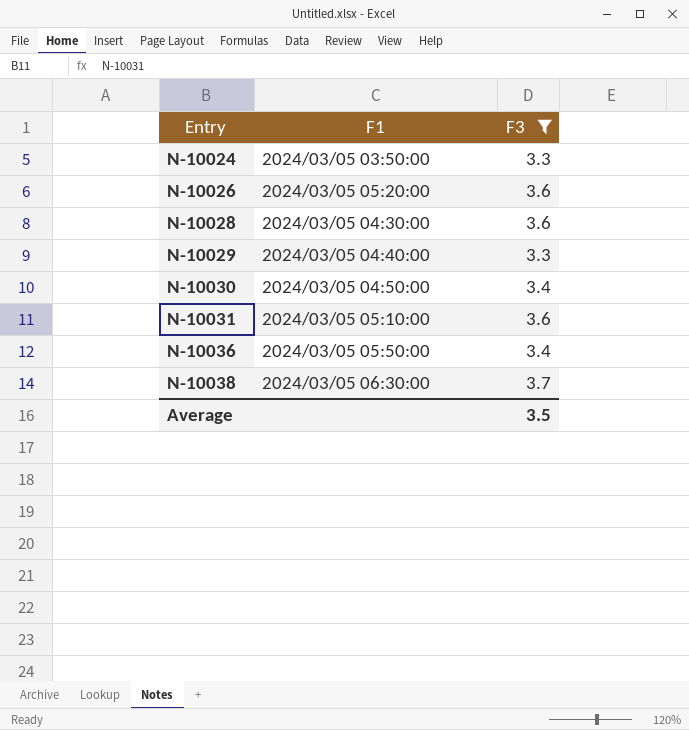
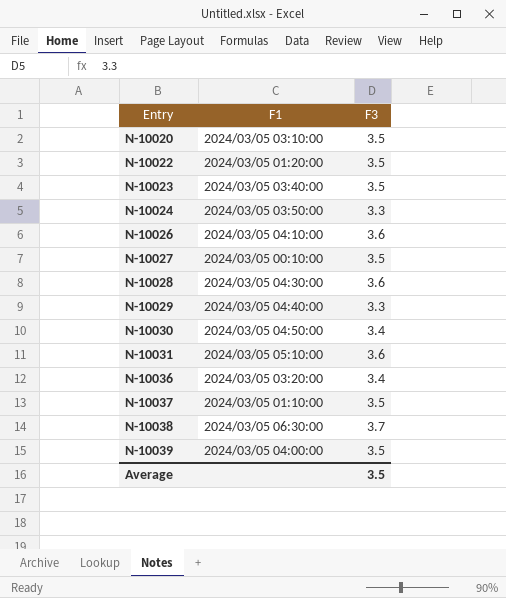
filter: F3 != 3.5 -> none
N-10026 | F1: 2024/03/05 05:20:00 -> 2024/03/05 04:10:00
N-10036 | F1: 2024/03/05 05:50:00 -> 2024/03/05 03:20:00

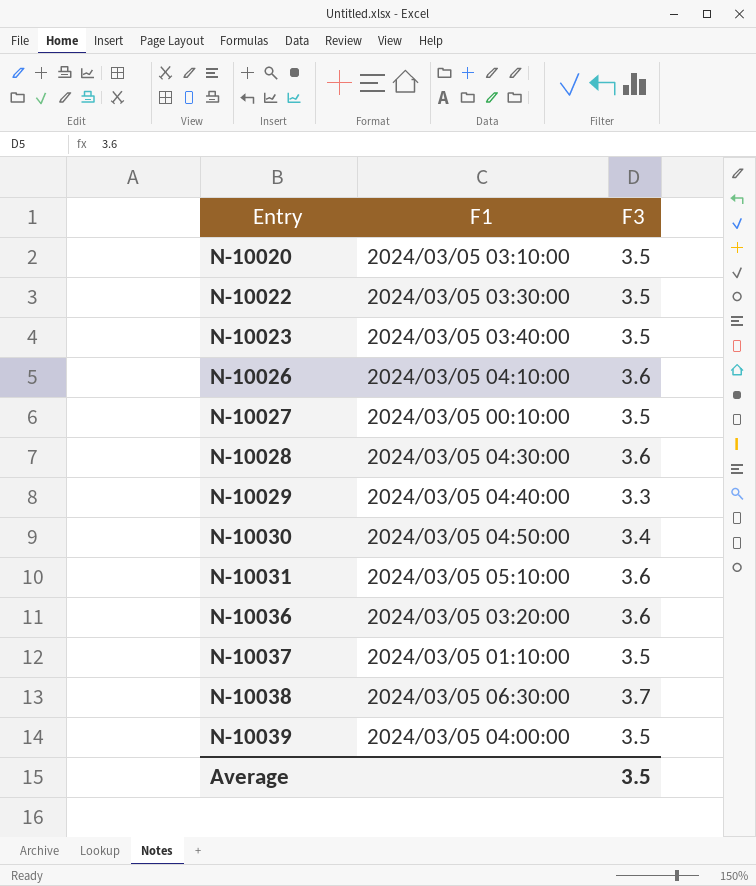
row N-10024: 2024/03/05 03:50:00 | 3.3 -> none
N-10022 | F1: 2024/03/05 01:20:00 -> 2024/03/05 03:30:00
N-10036 | F3: 3.4 -> 3.6

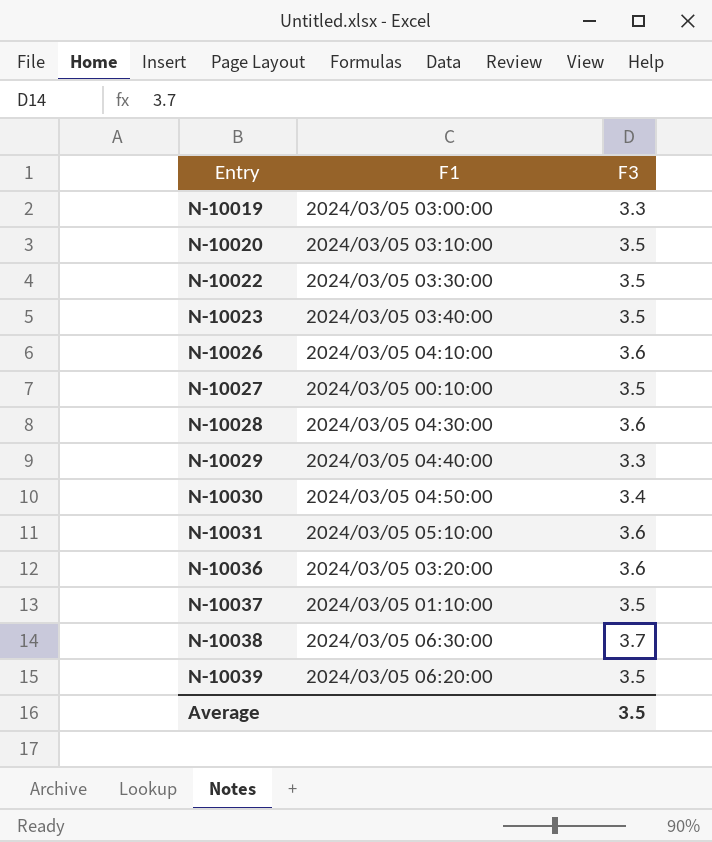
row N-10019: none -> 2024/03/05 03:00:00 | 3.3
N-10039 | F1: 2024/03/05 04:00:00 -> 2024/03/05 06:20:00

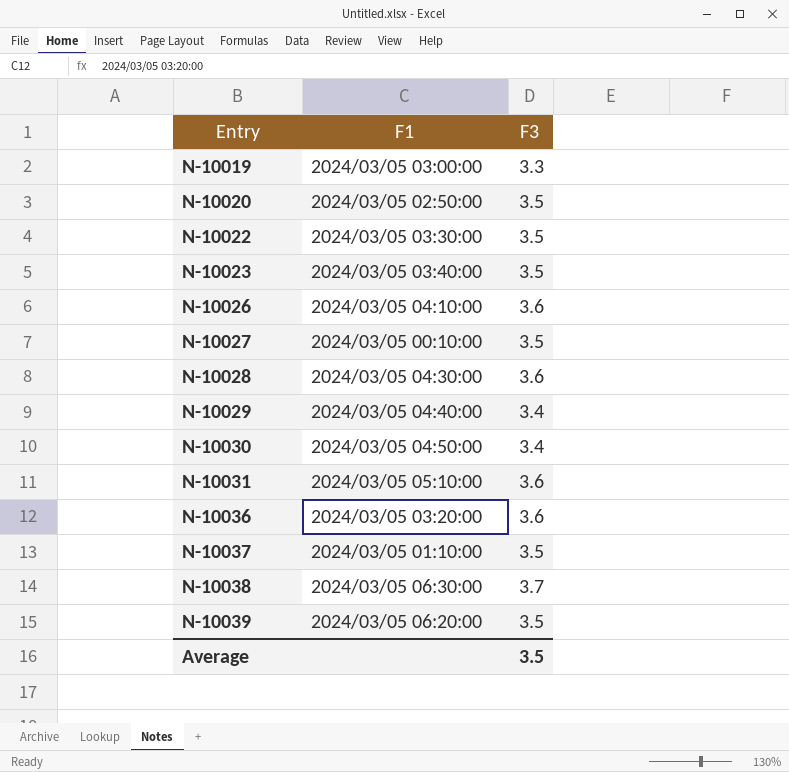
N-10020 | F1: 2024/03/05 03:10:00 -> 2024/03/05 02:50:00
N-10029 | F3: 3.3 -> 3.4

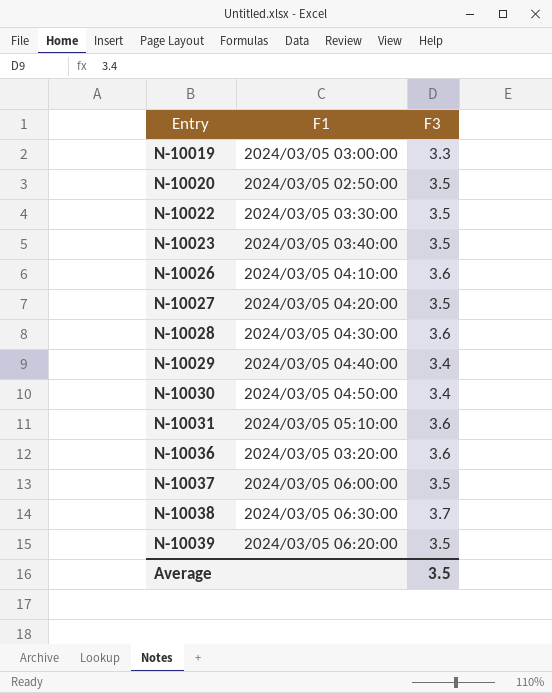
N-10027 | F1: 2024/03/05 00:10:00 -> 2024/03/05 04:20:00
N-10037 | F1: 2024/03/05 01:10:00 -> 2024/03/05 06:00:00

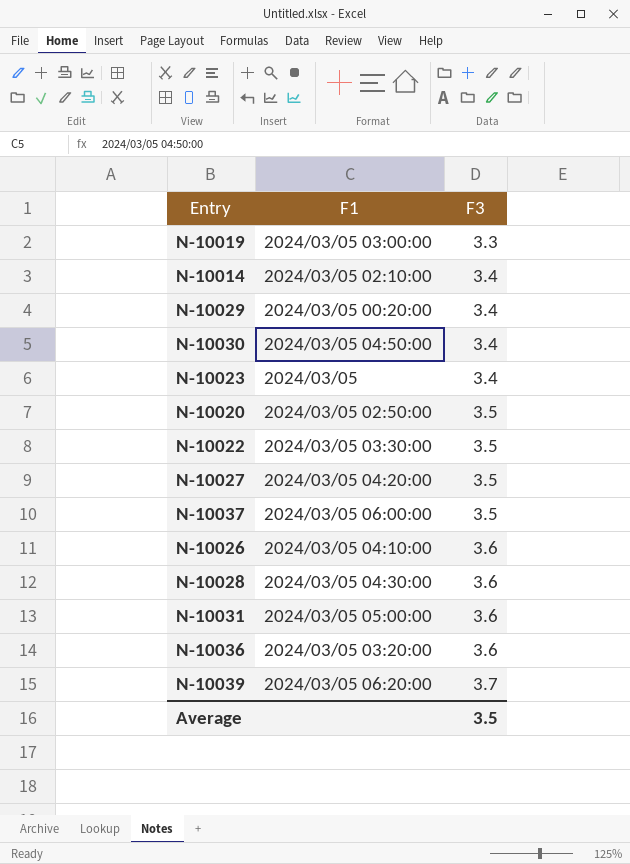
row order: Entry ascending -> F3 ascending
row N-10038: 2024/03/05 06:30:00 | 3.7 -> none
row N-10014: none -> 2024/03/05 02:10:00 | 3.4
N-10029 | F1: 2024/03/05 04:40:00 -> 2024/03/05 00:20:00
N-10023 | F1: 2024/03/05 03:40:00 -> 2024/03/05
N-10023 | F3: 3.5 -> 3.4
N-10031 | F1: 2024/03/05 05:10:00 -> 2024/03/05 05:00:00
N-10039 | F3: 3.5 -> 3.7

